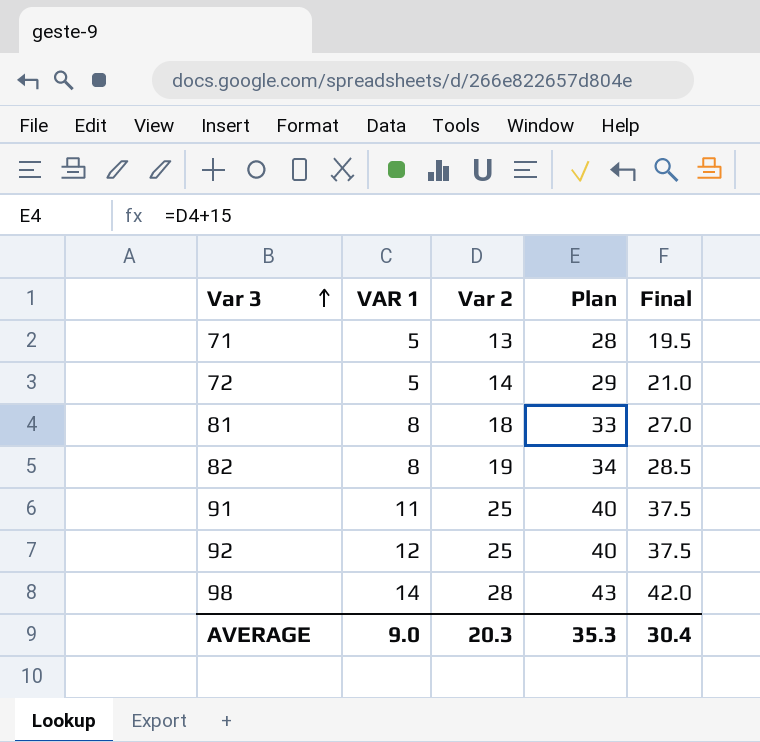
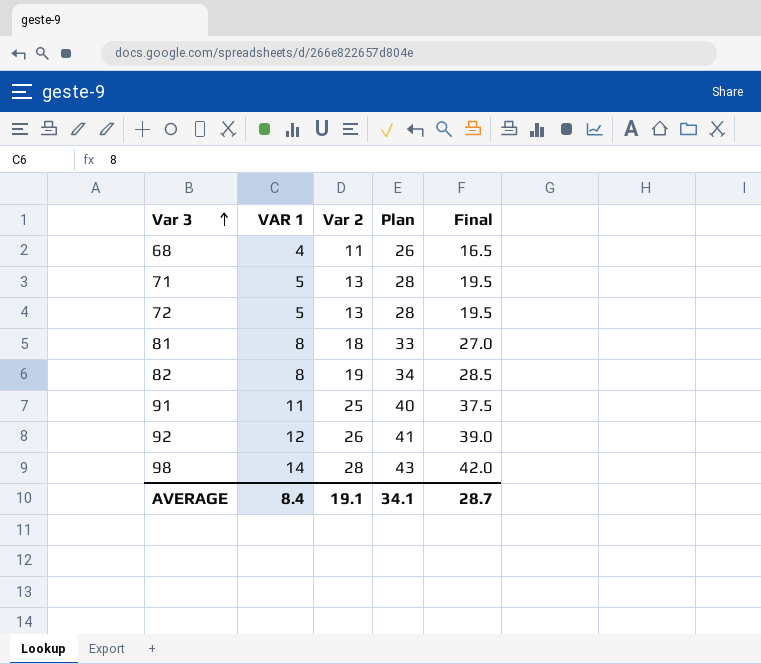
row 68: none -> 4 | 11 | 26 | 16.5
72 | Var 2: 14 -> 13
72 | Plan: 29 -> 28
72 | Final: 21.0 -> 19.5
92 | Var 2: 25 -> 26
92 | Plan: 40 -> 41
92 | Final: 37.5 -> 39.0
AVERAGE | VAR 1: 9.0 -> 8.4
AVERAGE | Var 2: 20.3 -> 19.1
AVERAGE | Plan: 35.3 -> 34.1
AVERAGE | Final: 30.4 -> 28.7

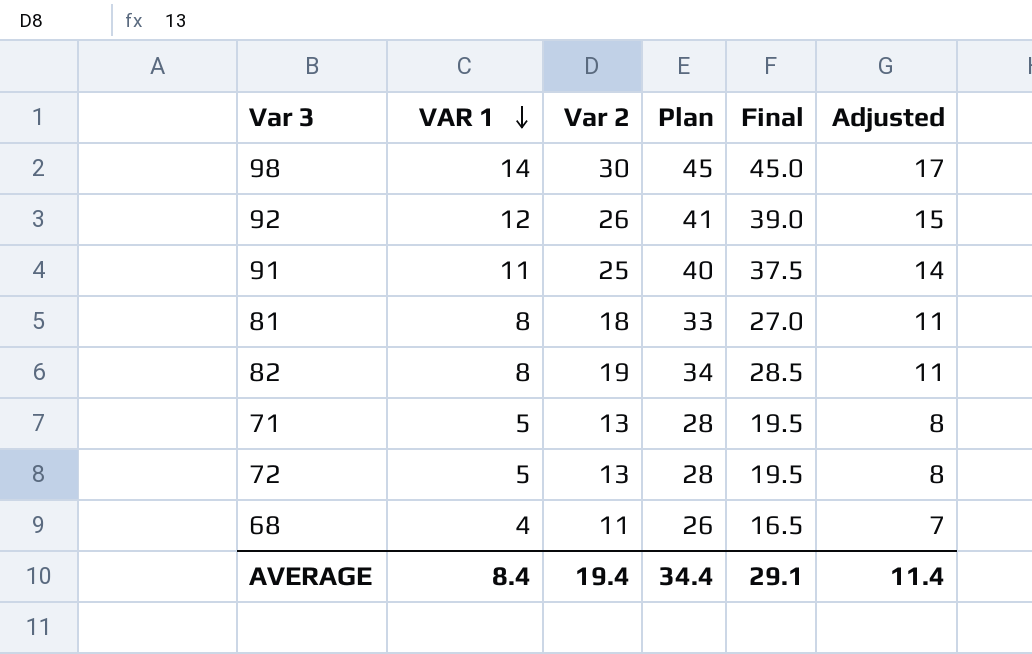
row order: Var 3 ascending -> VAR 1 descending
column Adjusted | formula: none -> [VAR 1] + 3
98 | Var 2: 28 -> 30
98 | Plan: 43 -> 45
98 | Final: 42.0 -> 45.0
AVERAGE | Var 2: 19.1 -> 19.4
AVERAGE | Plan: 34.1 -> 34.4
AVERAGE | Final: 28.7 -> 29.1

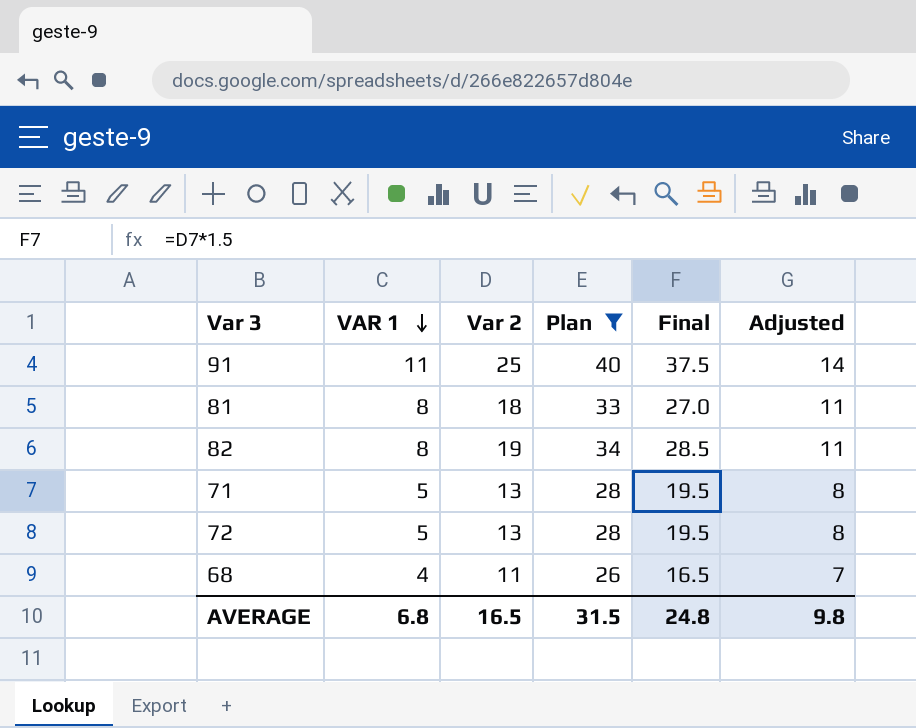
filter: none -> Plan <= 40
AVERAGE | VAR 1: 8.4 -> 6.8
AVERAGE | Var 2: 19.4 -> 16.5
AVERAGE | Plan: 34.4 -> 31.5
AVERAGE | Final: 29.1 -> 24.8
AVERAGE | Adjusted: 11.4 -> 9.8

